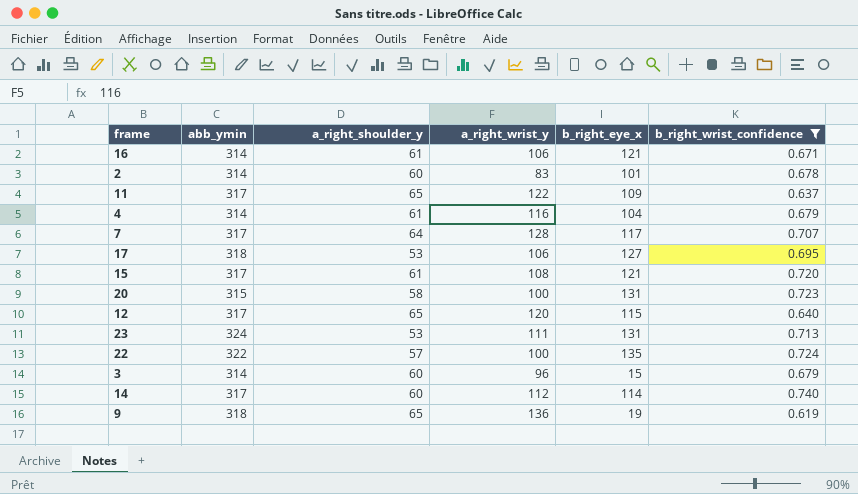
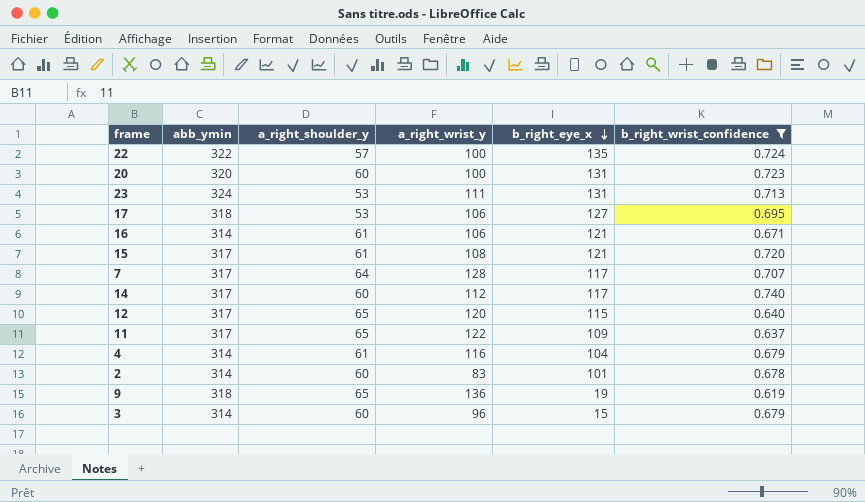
row order: none -> b_right_eye_x descending
20 | abb_ymin: 315 -> 320
20 | a_right_shoulder_y: 58 -> 60
14 | b_right_eye_x: 114 -> 117

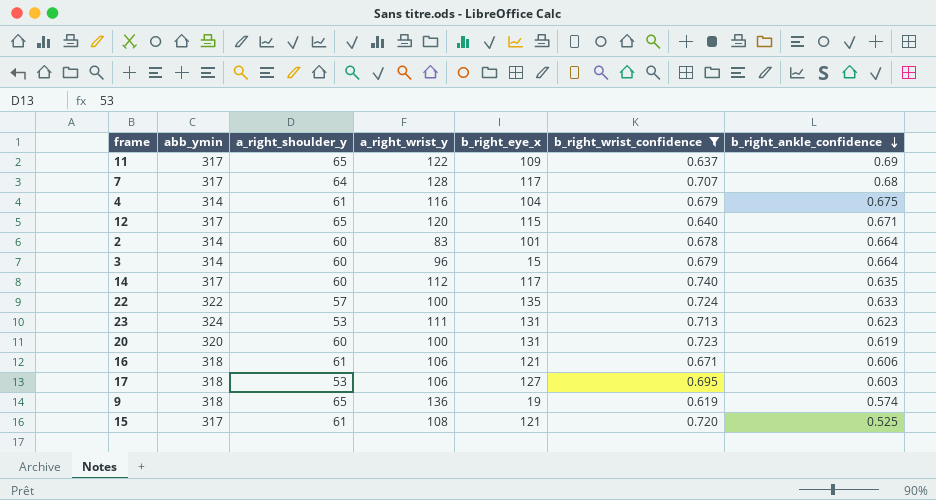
row order: b_right_eye_x descending -> b_right_ankle_confidence descending
column b_right_ankle_confidence | position: none -> 7
16 | abb_ymin: 314 -> 318

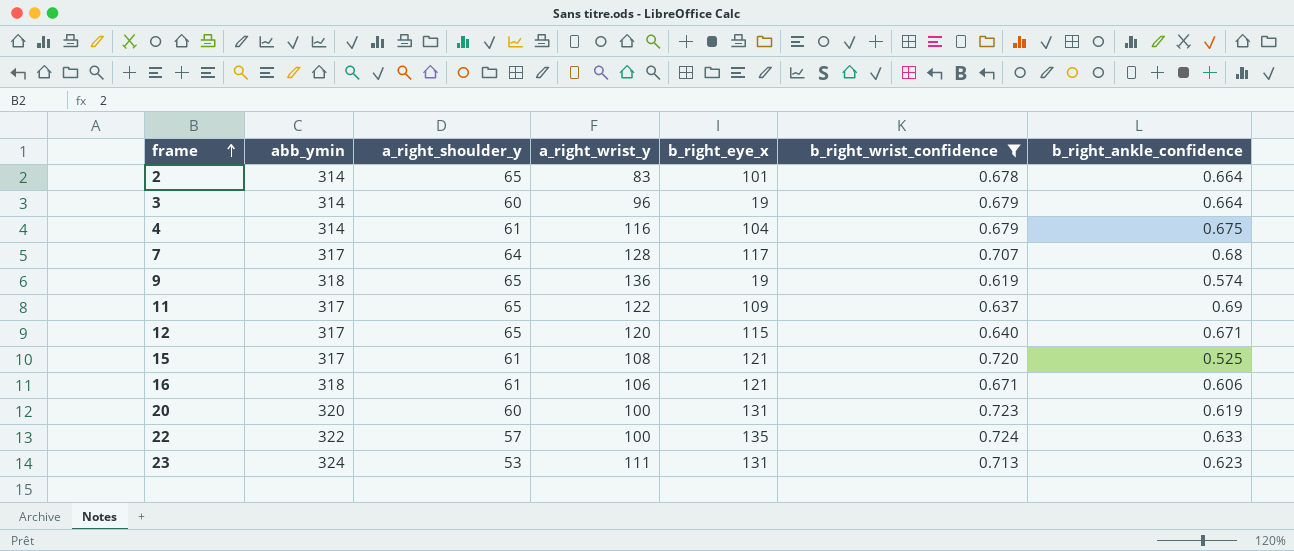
row order: b_right_ankle_confidence descending -> frame ascending
row 14: 317 | 60 | 112 | 117 | 0.740 | 0.635 -> none
row 17: 318 | 53 | 106 | 127 | 0.695 | 0.603 -> none
2 | a_right_shoulder_y: 60 -> 65
3 | b_right_eye_x: 15 -> 19

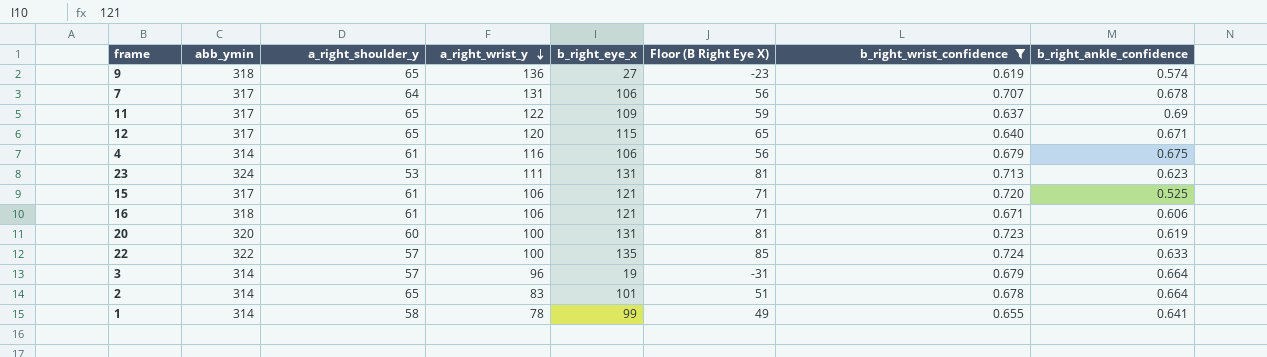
row order: frame ascending -> a_right_wrist_y descending
column Floor (B Right Eye X) | formula: none -> [b_right_eye_x] - 50
9 | b_right_eye_x: 19 -> 27
7 | a_right_wrist_y: 128 -> 131
7 | b_right_eye_x: 117 -> 106
7 | b_right_ankle_confidence: 0.68 -> 0.678
4 | b_right_eye_x: 104 -> 106
15 | a_right_wrist_y: 108 -> 106
3 | a_right_shoulder_y: 60 -> 57
row 1: none -> 314 | 58 | 78 | 99 | 49 | 0.655 | 0.641

